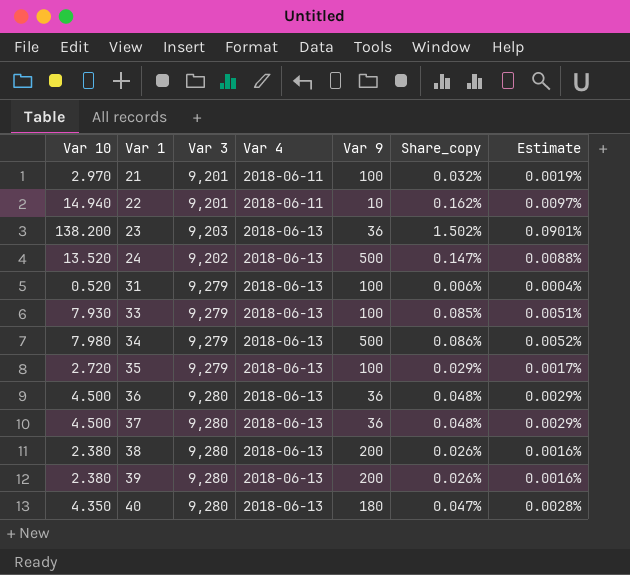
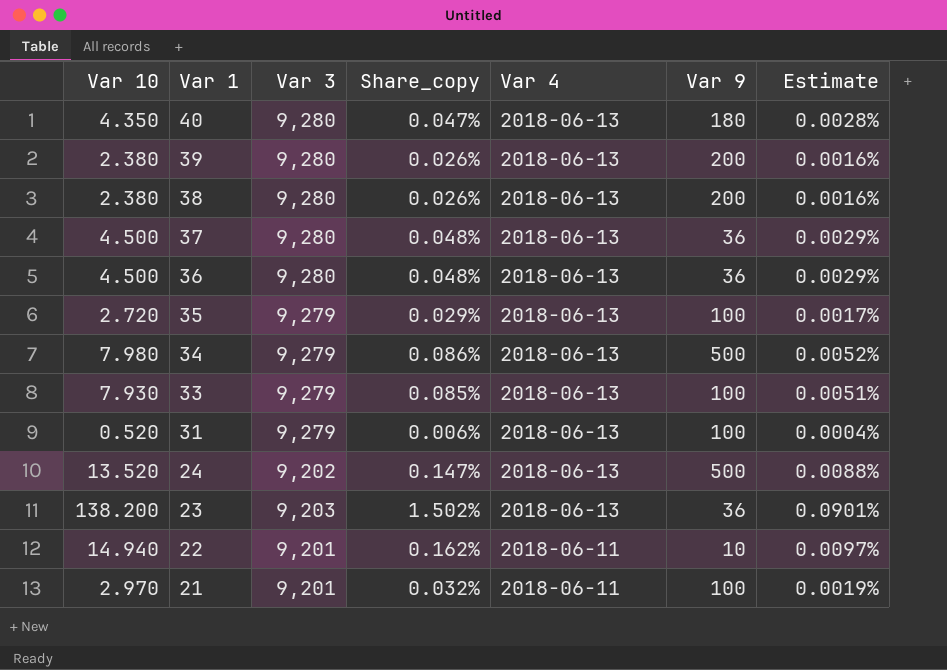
row order: Var 1 ascending -> Var 1 descending
column Share_copy | position: 6 -> 4

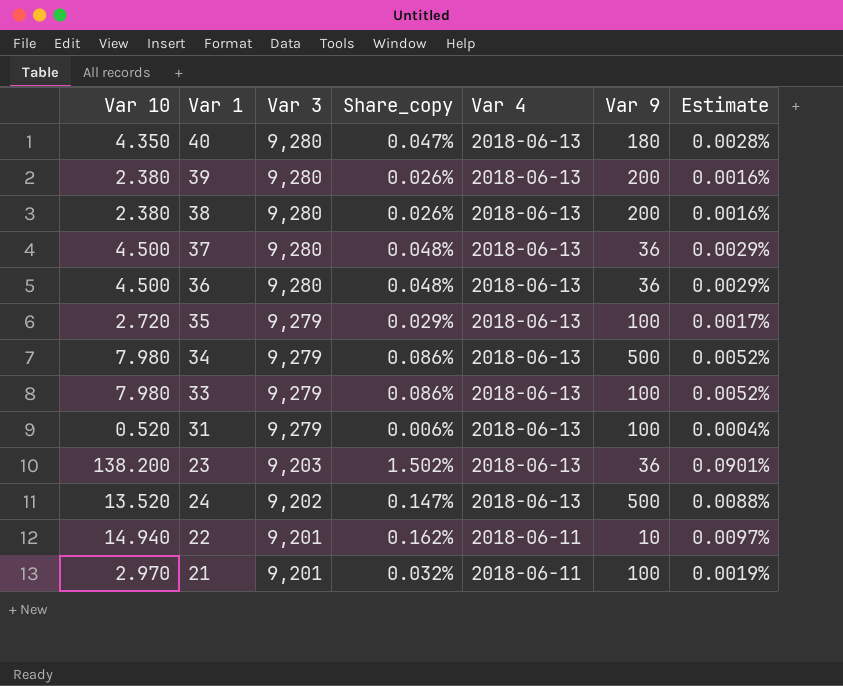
row order: Var 1 descending -> Var 3 descending
33 | Var 10: 7.930 -> 7.980
33 | Share_copy: 0.085% -> 0.086%
33 | Estimate: 0.0051% -> 0.0052%

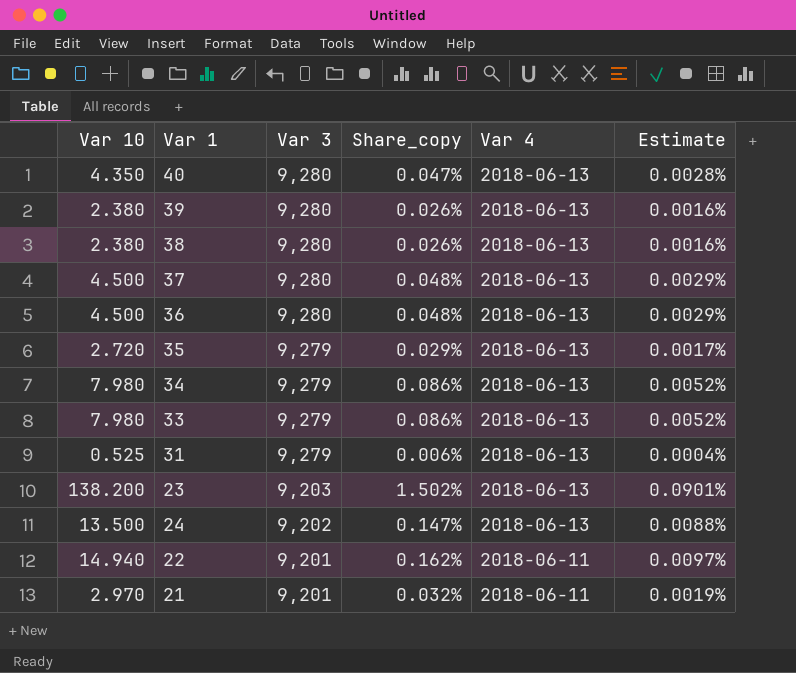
column Var 9 | position: 6 -> none
31 | Var 10: 0.520 -> 0.525
24 | Var 10: 13.520 -> 13.500

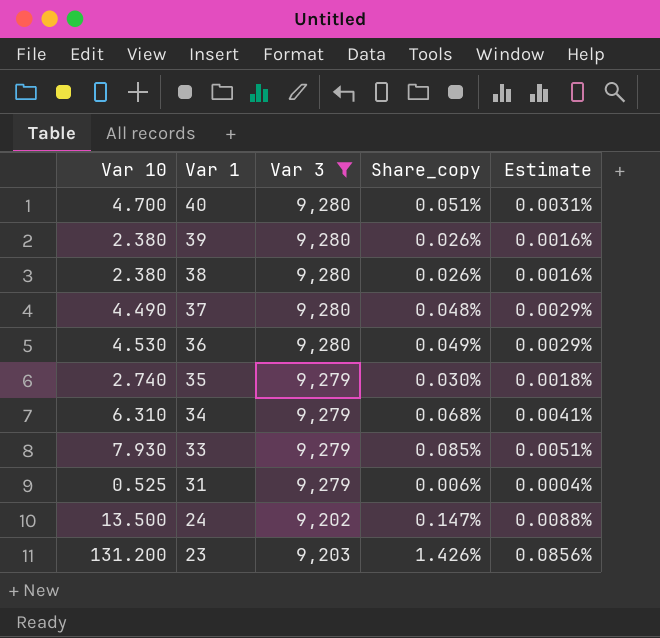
filter: none -> Var 3 != 9,201
row order: Var 3 descending -> Var 1 descending
column Var 4 | position: 5 -> none
40 | Var 10: 4.350 -> 4.700
40 | Share_copy: 0.047% -> 0.051%
40 | Estimate: 0.0028% -> 0.0031%
37 | Var 10: 4.500 -> 4.490
36 | Var 10: 4.500 -> 4.530
36 | Share_copy: 0.048% -> 0.049%
35 | Var 10: 2.720 -> 2.740
35 | Share_copy: 0.029% -> 0.030%
35 | Estimate: 0.0017% -> 0.0018%
34 | Var 10: 7.980 -> 6.310
34 | Share_copy: 0.086% -> 0.068%
34 | Estimate: 0.0052% -> 0.0041%
33 | Var 10: 7.980 -> 7.930
33 | Share_copy: 0.086% -> 0.085%
33 | Estimate: 0.0052% -> 0.0051%
23 | Var 10: 138.200 -> 131.200
23 | Share_copy: 1.502% -> 1.426%
23 | Estimate: 0.0901% -> 0.0856%

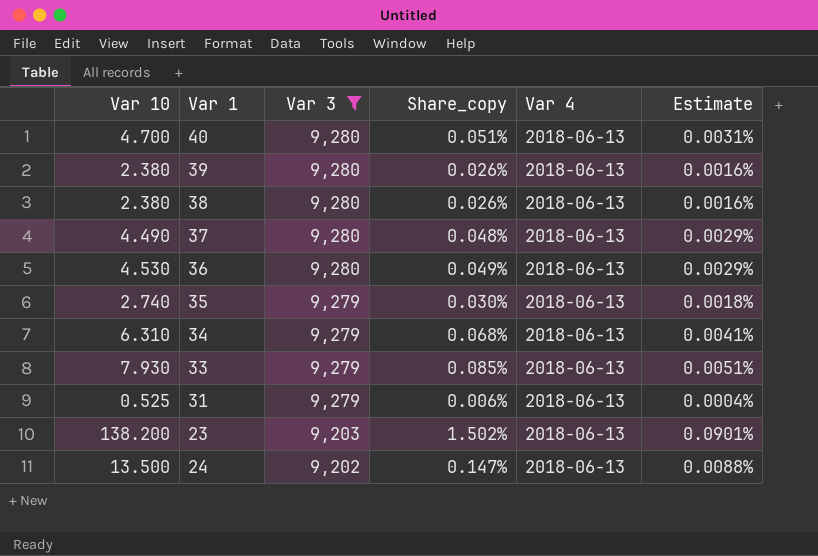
row order: Var 1 descending -> Var 3 descending
column Var 4 | position: none -> 5
23 | Var 10: 131.200 -> 138.200
23 | Share_copy: 1.426% -> 1.502%
23 | Estimate: 0.0856% -> 0.0901%

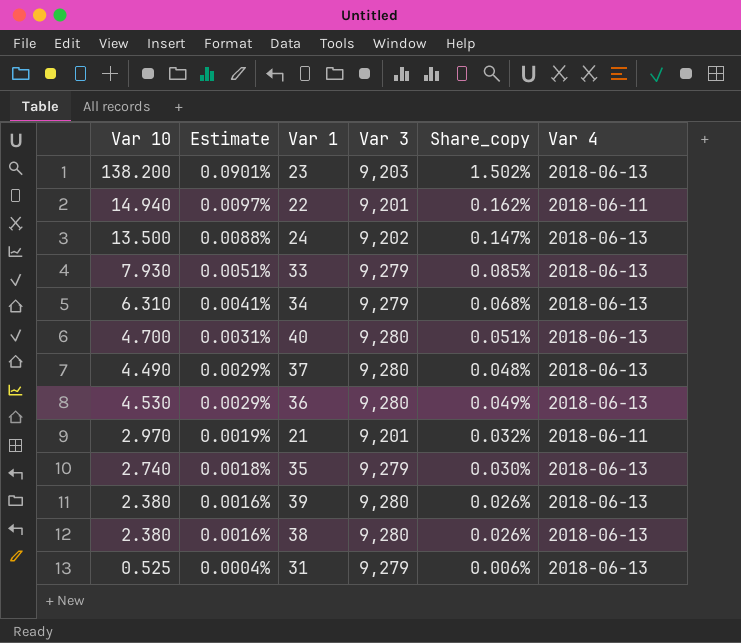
filter: Var 3 != 9,201 -> none
row order: Var 3 descending -> Estimate descending
column Estimate | position: 6 -> 2

